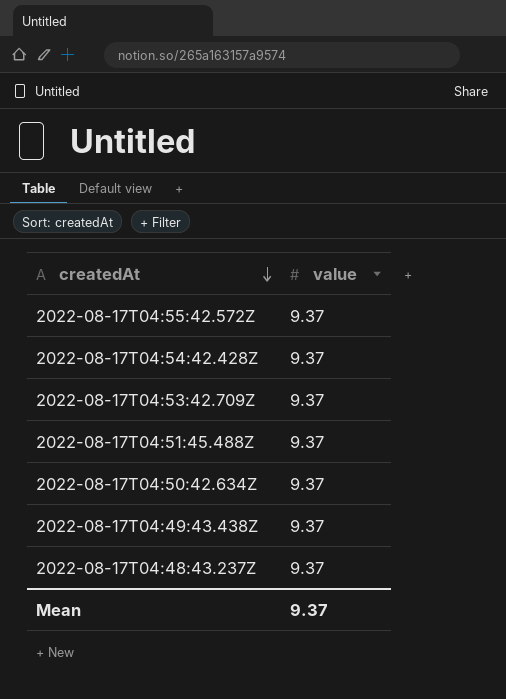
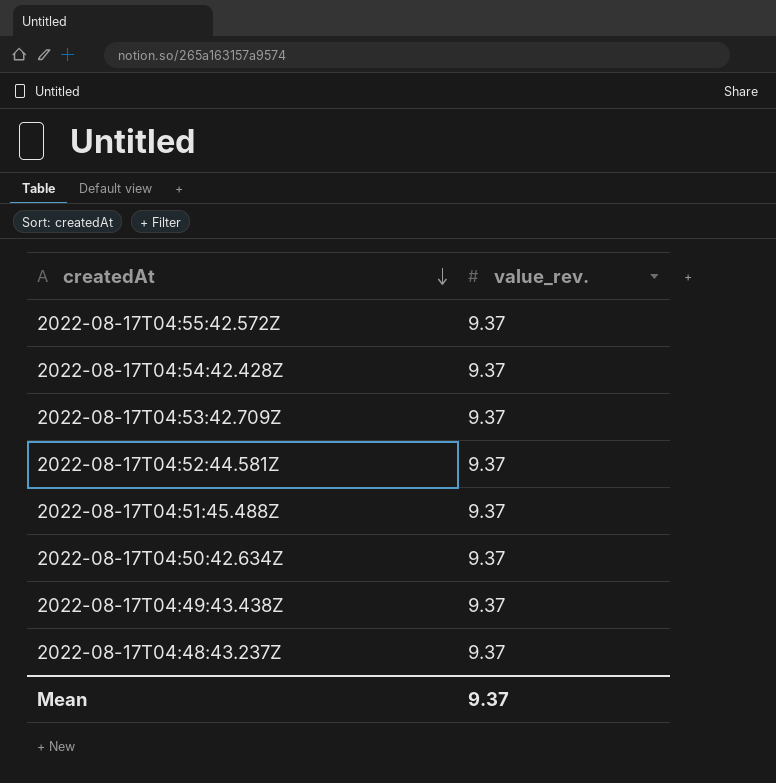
column name: value -> value_rev.
row 2022-08-17T04:52:44.581Z: none -> 9.37

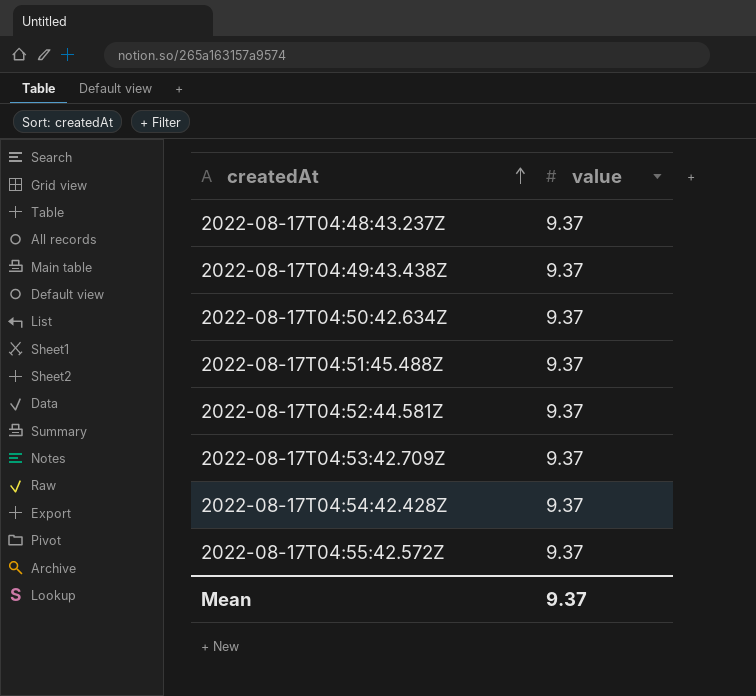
row order: createdAt descending -> createdAt ascending
column name: value_rev. -> value

